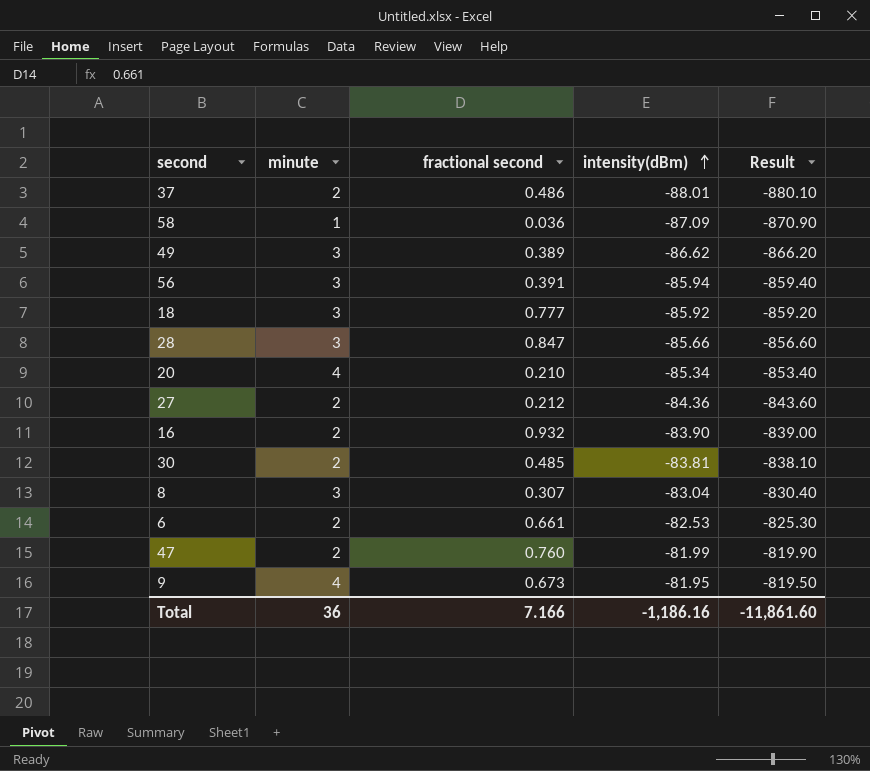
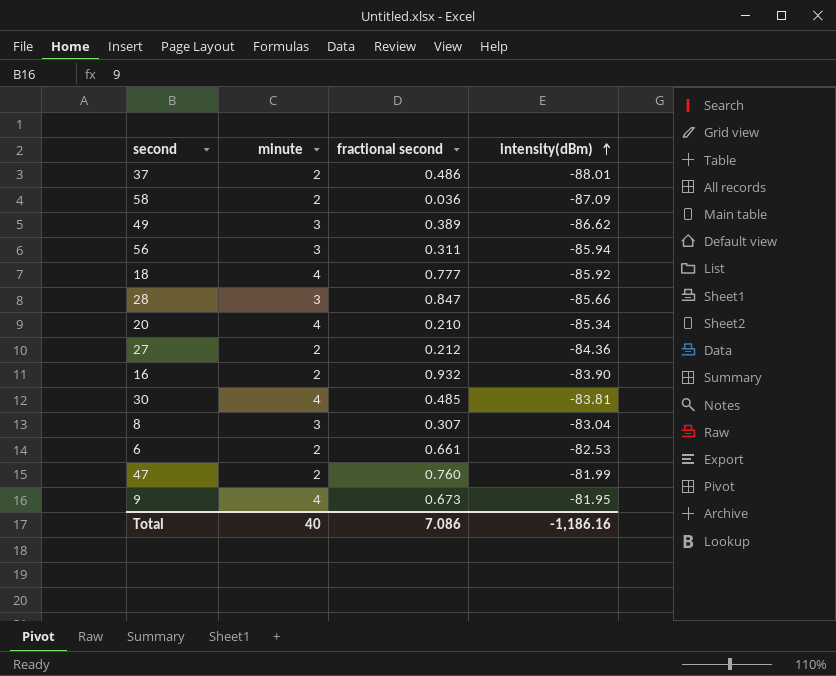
column Result | formula: [intensity(dBm)] * 10 -> none
58 | minute: 1 -> 2
56 | fractional second: 0.391 -> 0.311
18 | minute: 3 -> 4
30 | minute: 2 -> 4
Total | minute: 36 -> 40
Total | fractional second: 7.166 -> 7.086

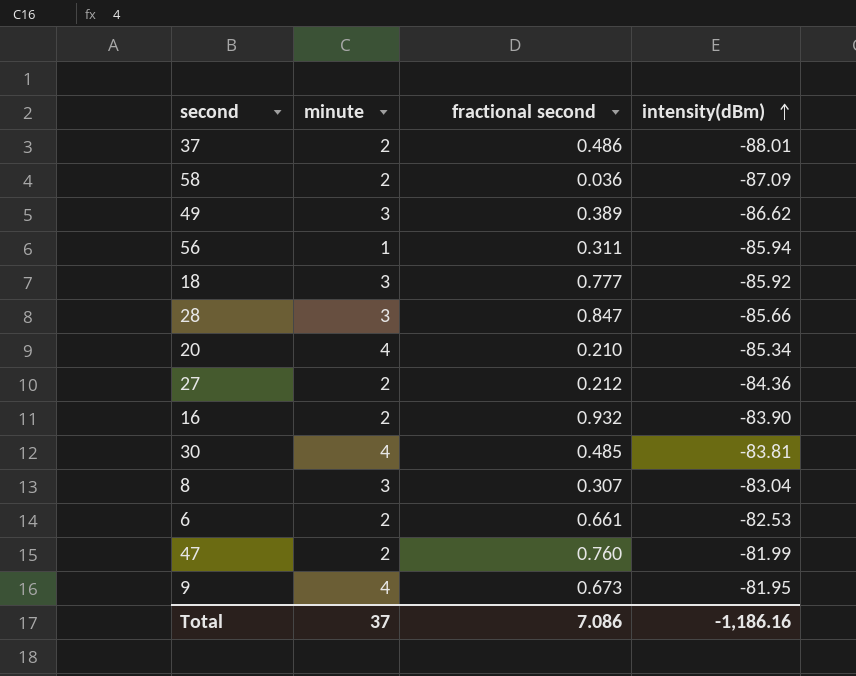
56 | minute: 3 -> 1
18 | minute: 4 -> 3
Total | minute: 40 -> 37

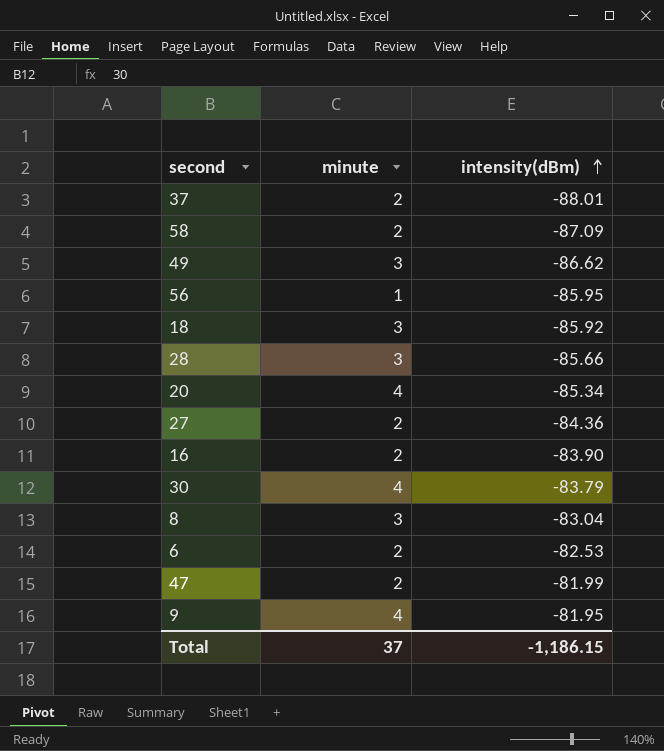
column fractional second | position: 3 -> none
56 | intensity(dBm): -85.94 -> -85.95
30 | intensity(dBm): -83.81 -> -83.79
Total | intensity(dBm): -1,186.16 -> -1,186.15

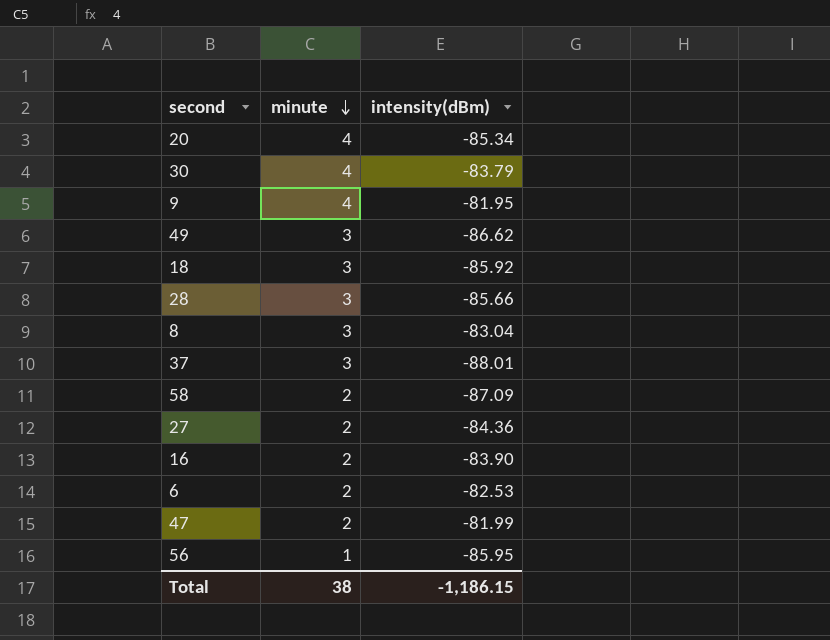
row order: intensity(dBm) ascending -> minute descending
37 | minute: 2 -> 3
Total | minute: 37 -> 38

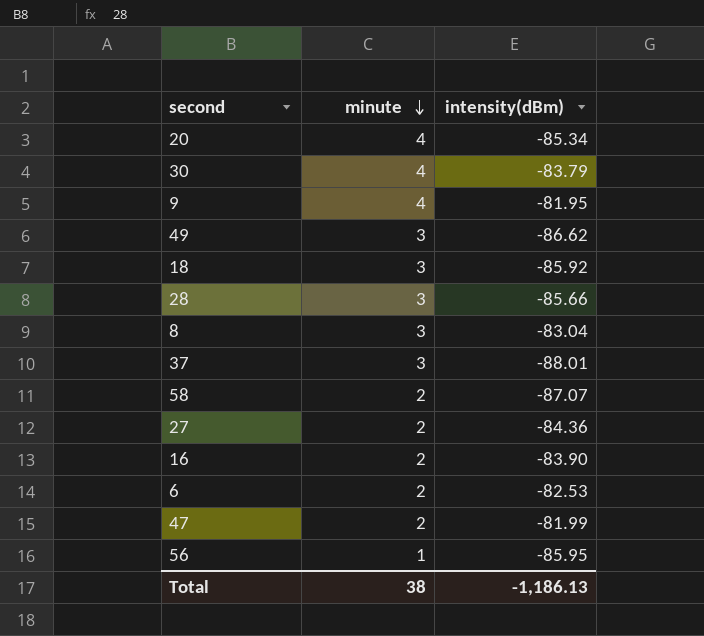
58 | intensity(dBm): -87.09 -> -87.07
Total | intensity(dBm): -1,186.15 -> -1,186.13

